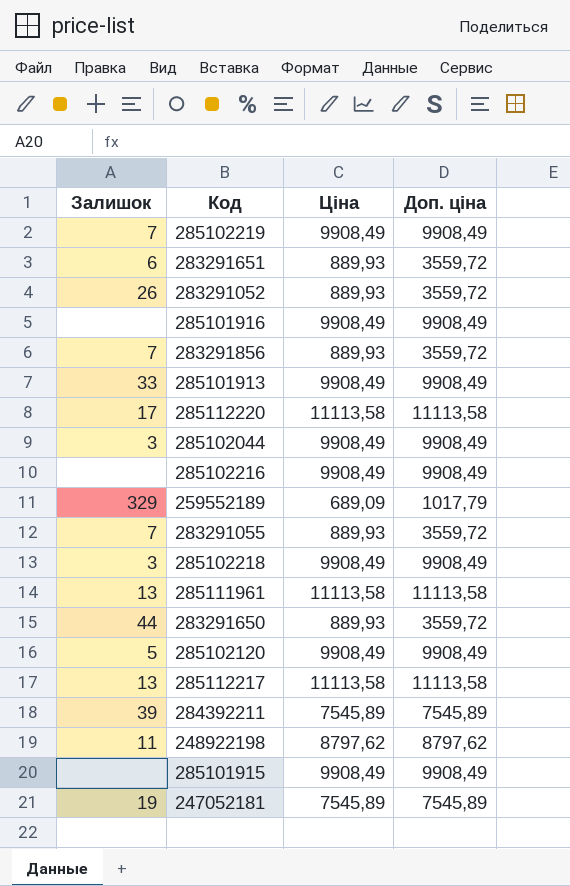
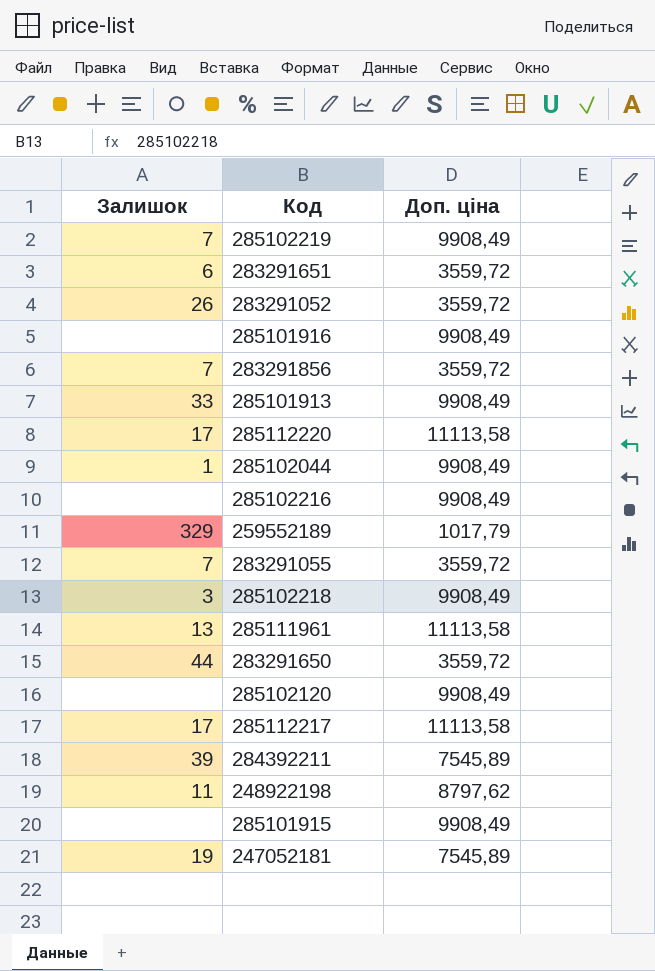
column Ціна | position: 3 -> none
285102044 | Залишок: 3 -> 1
285102120 | Залишок: 5 -> none
285112217 | Залишок: 13 -> 17

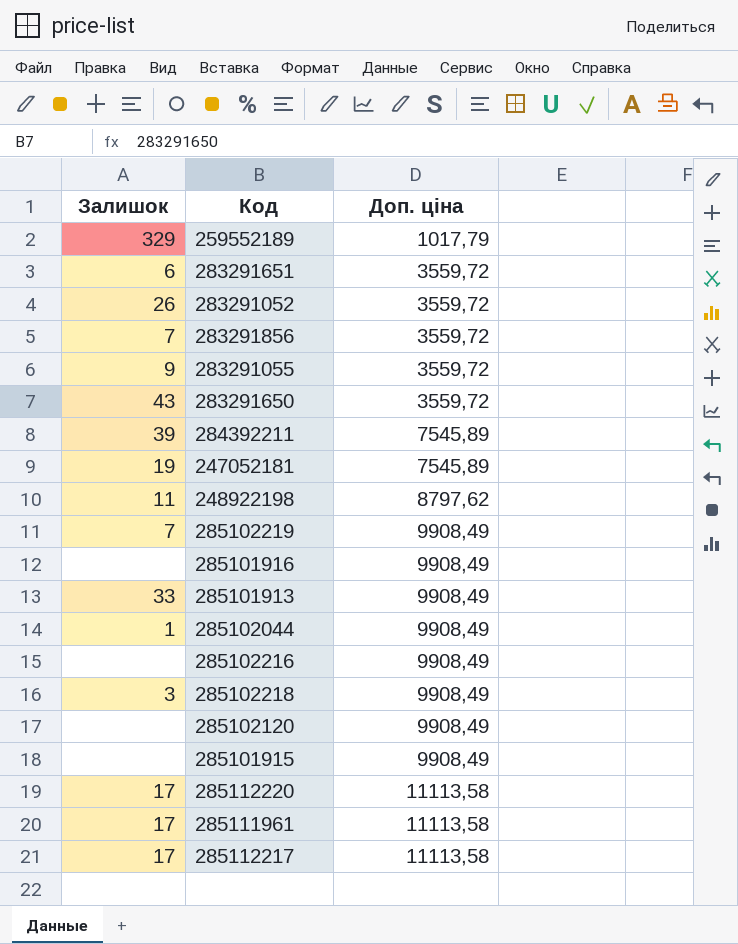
row order: none -> Доп. ціна ascending
283291055 | Залишок: 7 -> 9
283291650 | Залишок: 44 -> 43
285111961 | Залишок: 13 -> 17

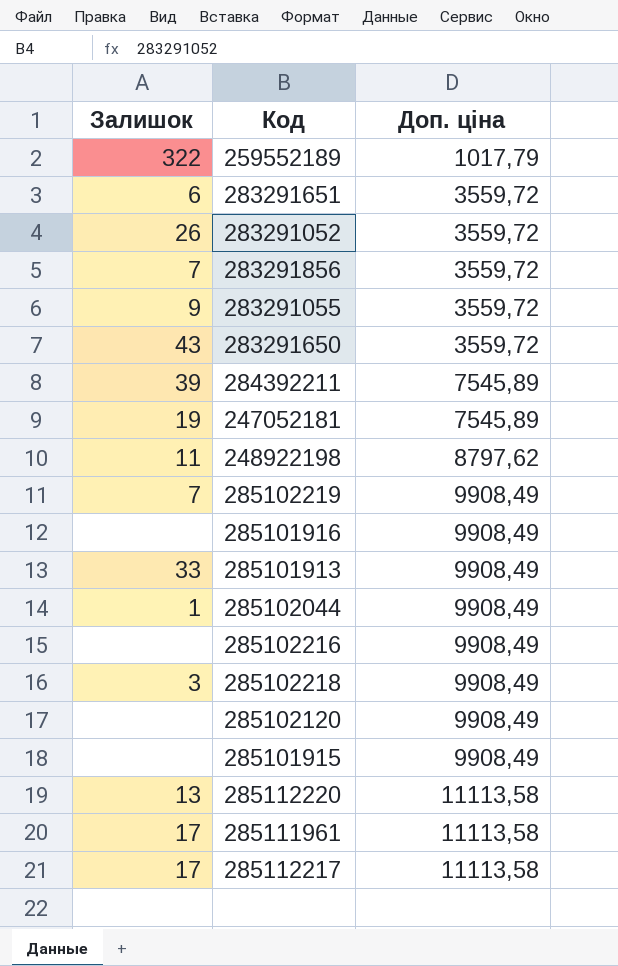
259552189 | Залишок: 329 -> 322
285112220 | Залишок: 17 -> 13

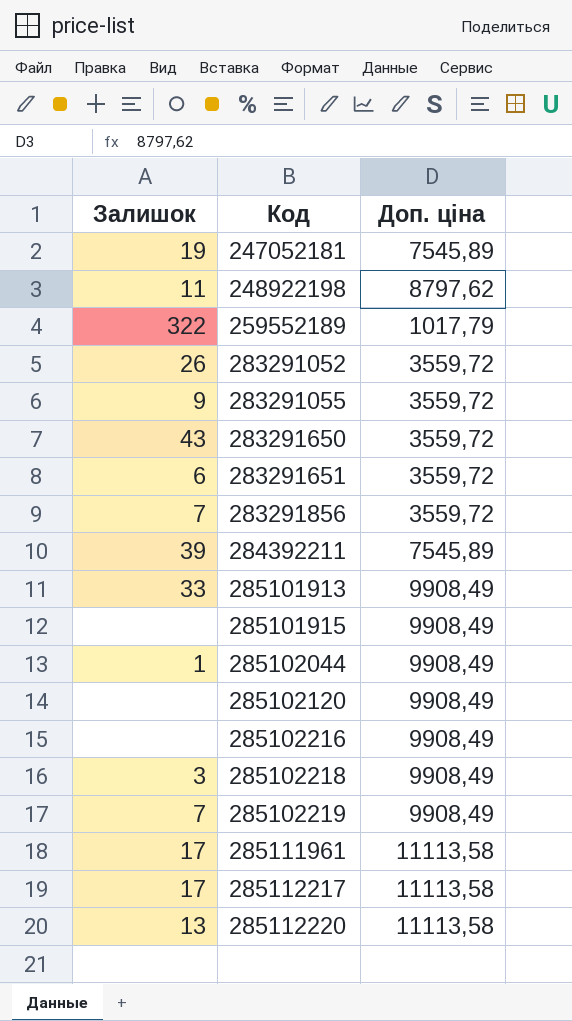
row order: Доп. ціна ascending -> Код ascending
row 285101916: none | 9908,49 -> none

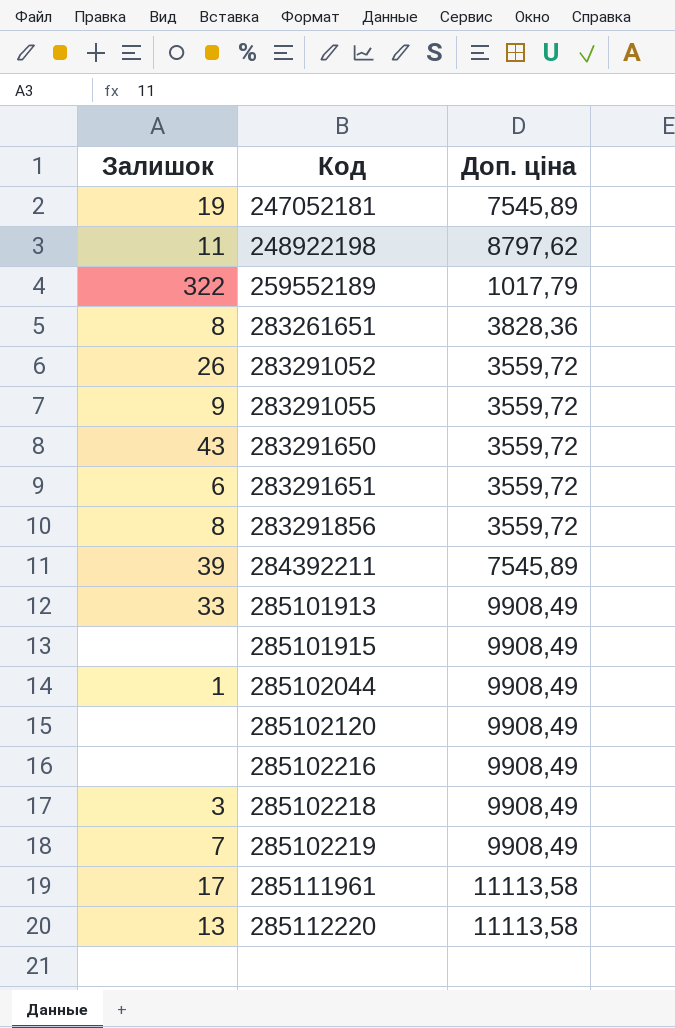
row 285112217: 17 | 11113,58 -> none
row 283261651: none -> 8 | 3828,36
283291856 | Залишок: 7 -> 8

